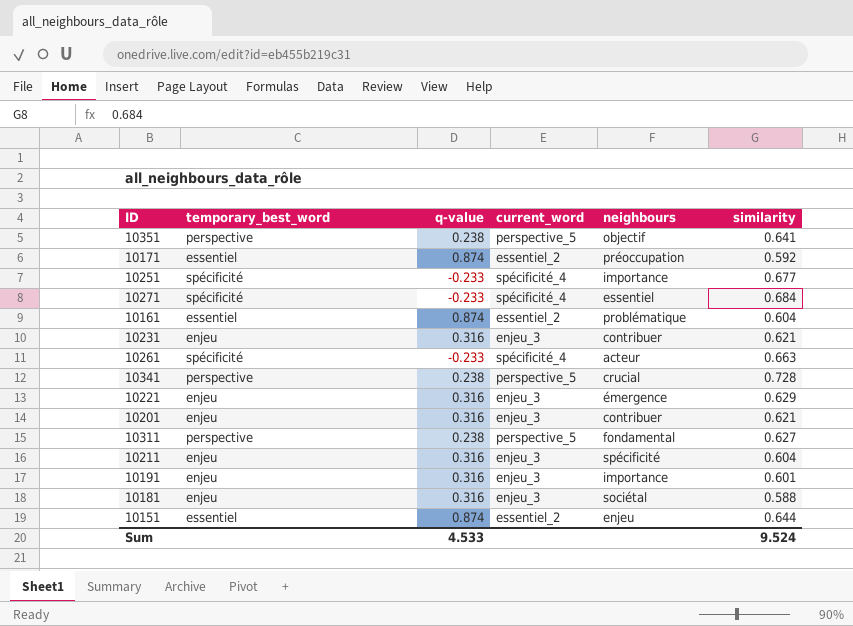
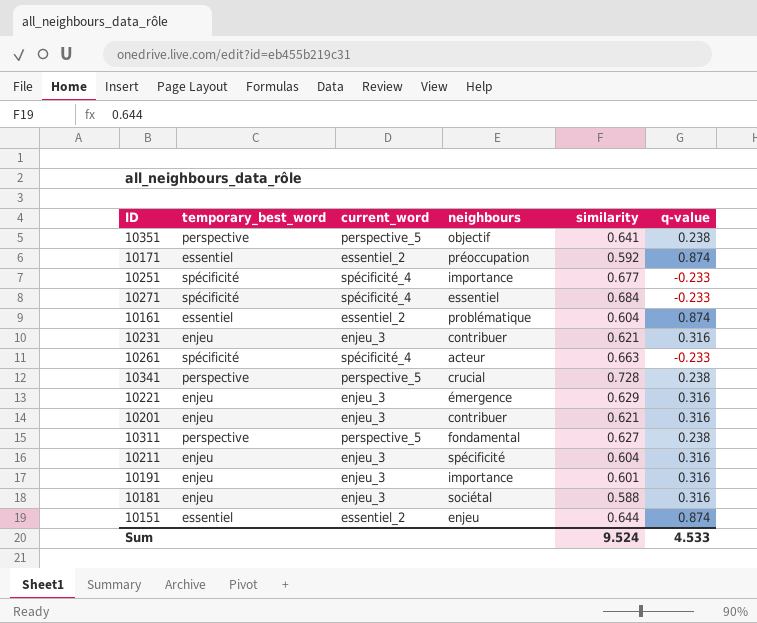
column q-value | position: 3 -> 6

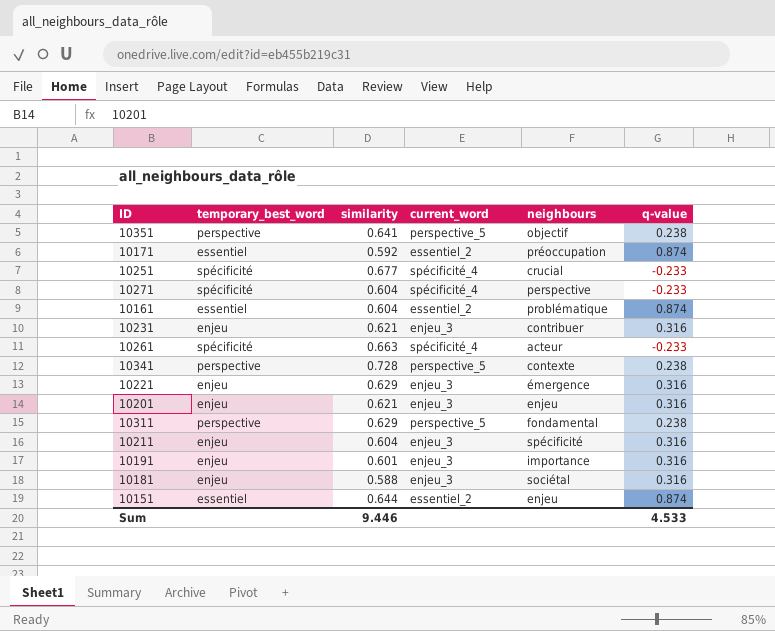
column similarity | position: 5 -> 3
10251 | neighbours: importance -> crucial
10271 | similarity: 0.684 -> 0.604
10271 | neighbours: essentiel -> perspective
10341 | neighbours: crucial -> contexte
10201 | neighbours: contribuer -> enjeu
10311 | similarity: 0.627 -> 0.629
Sum | similarity: 9.524 -> 9.446

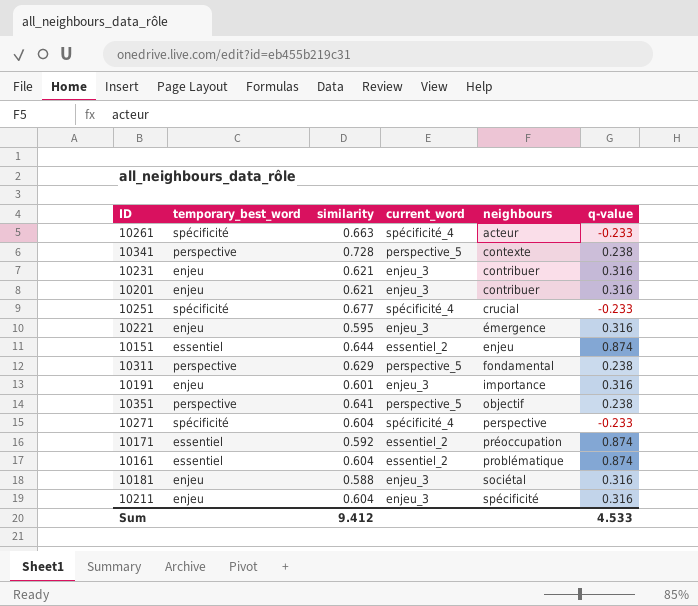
row order: none -> neighbours ascending
10201 | neighbours: enjeu -> contribuer
10221 | similarity: 0.629 -> 0.595
Sum | similarity: 9.446 -> 9.412

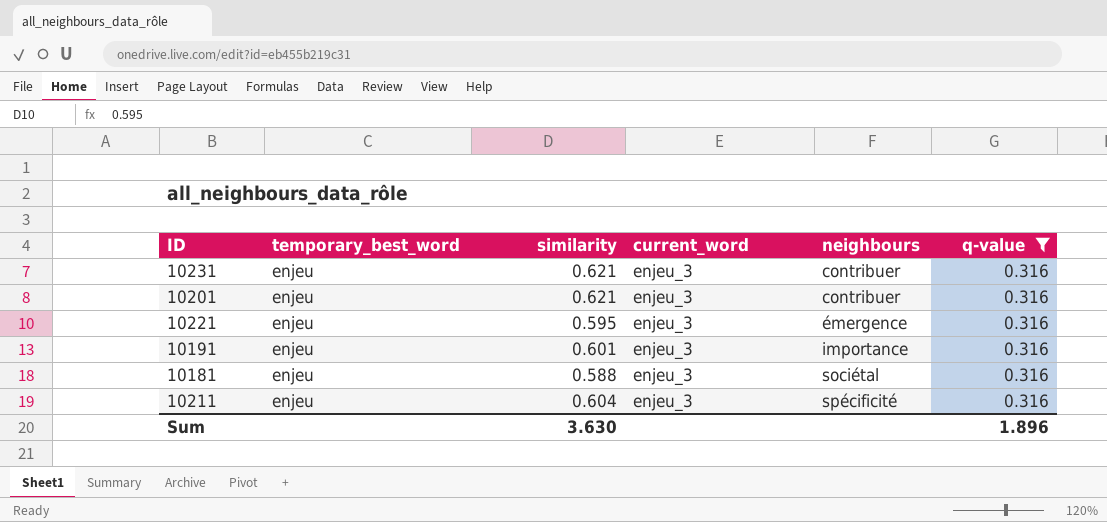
filter: none -> q-value = 0.316
Sum | similarity: 9.412 -> 3.630
Sum | q-value: 4.533 -> 1.896

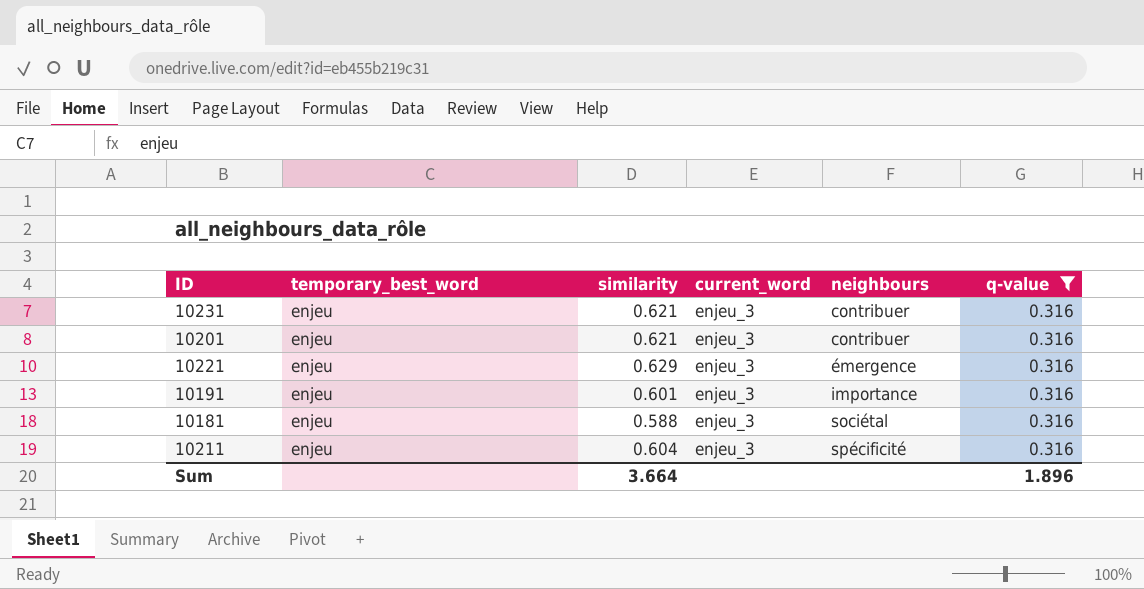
10221 | similarity: 0.595 -> 0.629
Sum | similarity: 3.630 -> 3.664

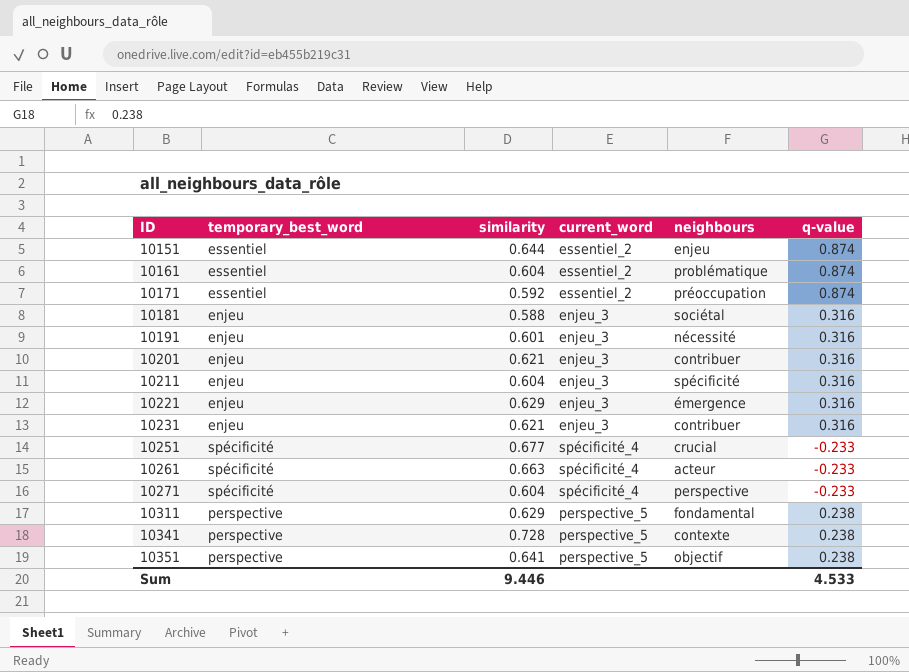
filter: q-value = 0.316 -> none
row order: neighbours ascending -> ID ascending
10191 | neighbours: importance -> nécessité
Sum | similarity: 3.664 -> 9.446
Sum | q-value: 1.896 -> 4.533

